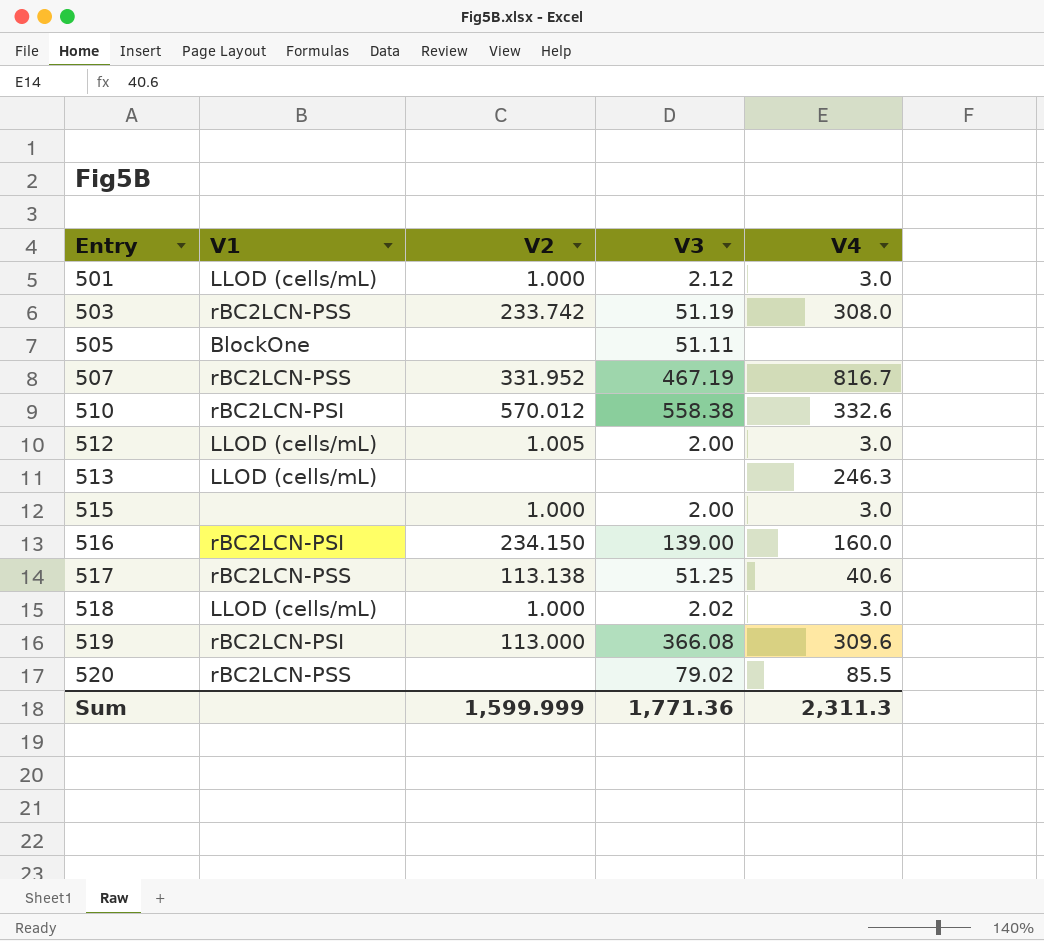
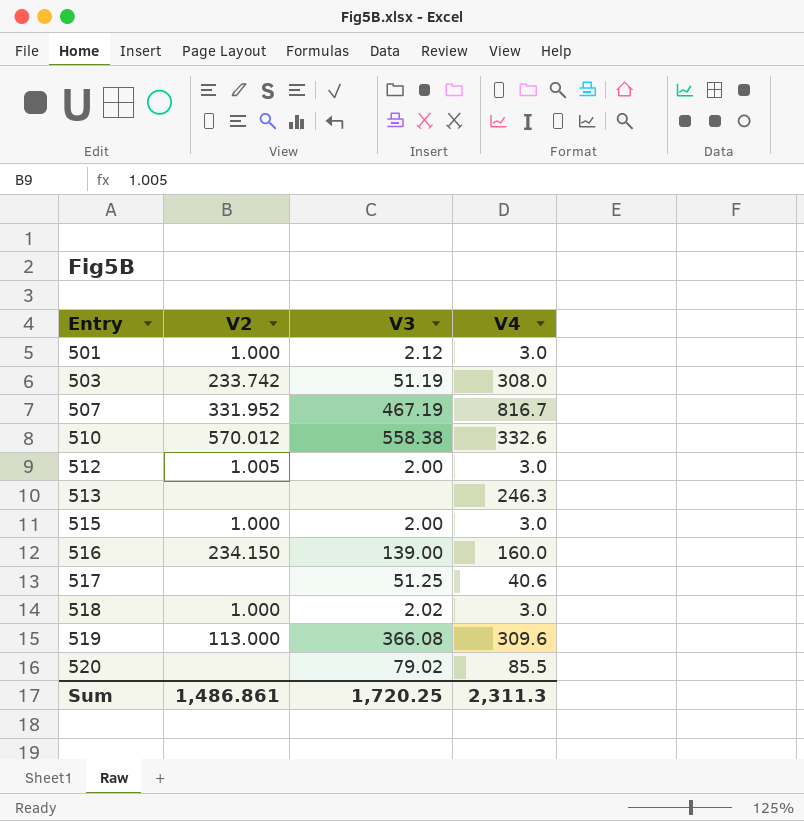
column V1 | position: 2 -> none
row 505: BlockOne | none | 51.11 | none -> none
517 | V2: 113.138 -> none
Sum | V2: 1,599.999 -> 1,486.861
Sum | V3: 1,771.36 -> 1,720.25

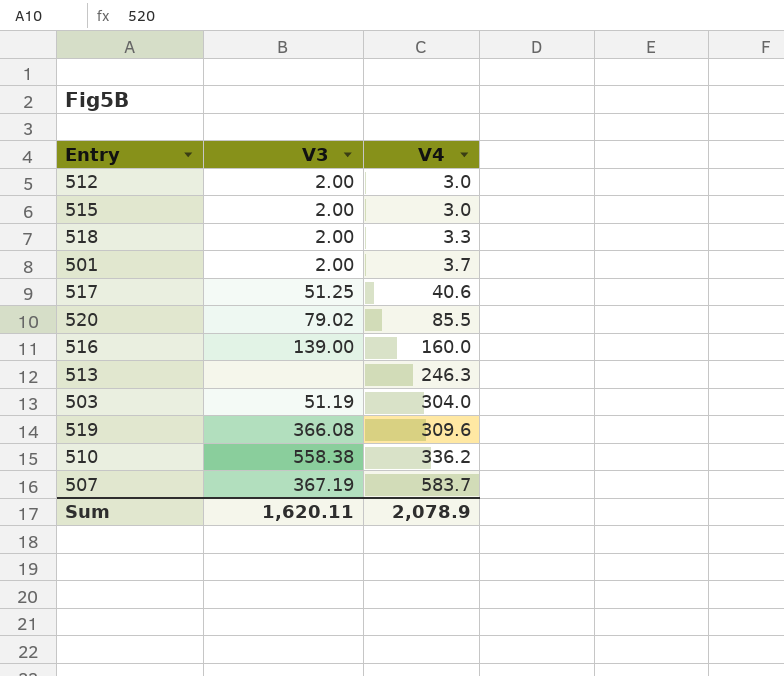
row order: Entry ascending -> V4 ascending
column V2 | position: 2 -> none
518 | V3: 2.02 -> 2.00
518 | V4: 3.0 -> 3.3
501 | V3: 2.12 -> 2.00
501 | V4: 3.0 -> 3.7
503 | V4: 308.0 -> 304.0
510 | V4: 332.6 -> 336.2
507 | V3: 467.19 -> 367.19
507 | V4: 816.7 -> 583.7
Sum | V3: 1,720.25 -> 1,620.11
Sum | V4: 2,311.3 -> 2,078.9

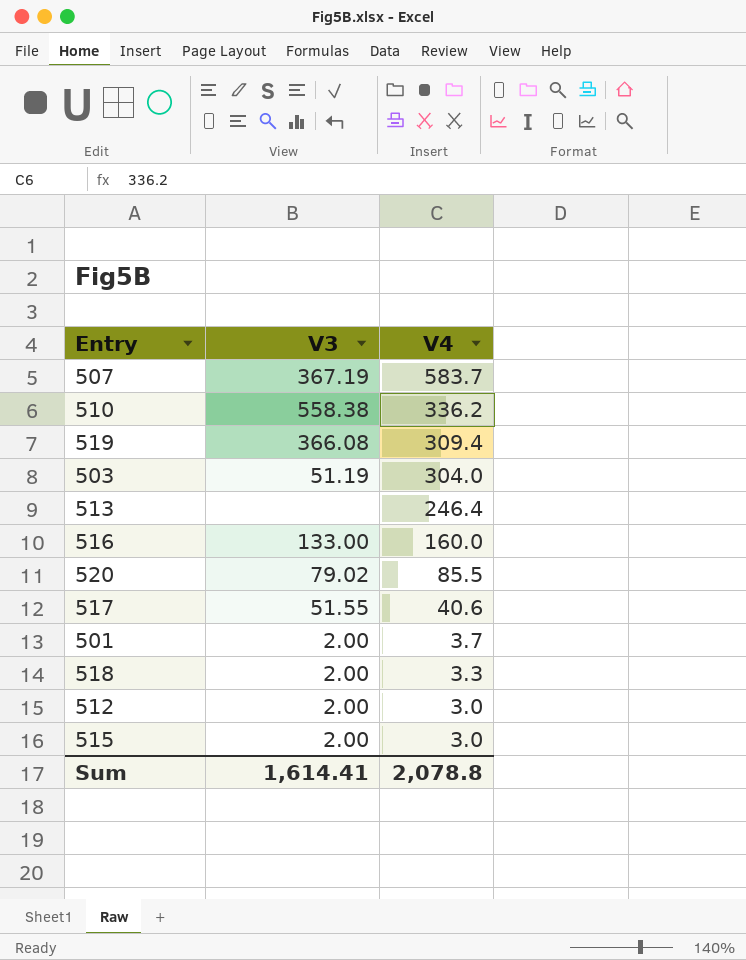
row order: V4 ascending -> V4 descending
519 | V4: 309.6 -> 309.4
513 | V4: 246.3 -> 246.4
516 | V3: 139.00 -> 133.00
517 | V3: 51.25 -> 51.55
Sum | V3: 1,620.11 -> 1,614.41
Sum | V4: 2,078.9 -> 2,078.8

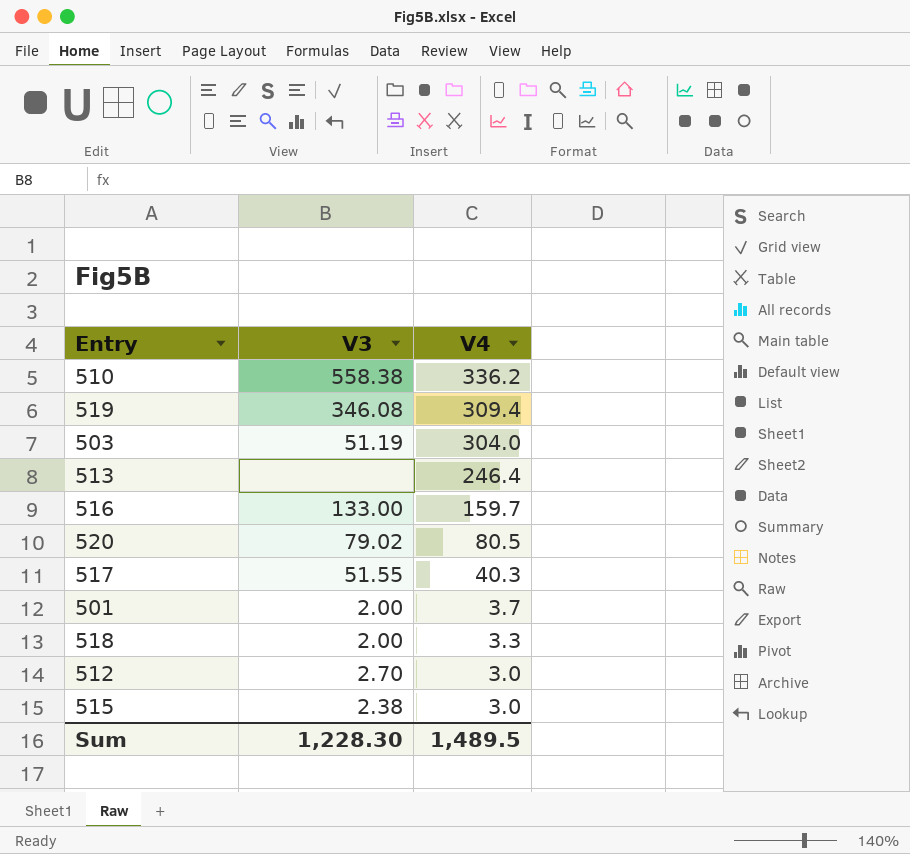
row 507: 367.19 | 583.7 -> none
519 | V3: 366.08 -> 346.08
516 | V4: 160.0 -> 159.7
520 | V4: 85.5 -> 80.5
517 | V4: 40.6 -> 40.3
512 | V3: 2.00 -> 2.70
515 | V3: 2.00 -> 2.38
Sum | V3: 1,614.41 -> 1,228.30
Sum | V4: 2,078.8 -> 1,489.5

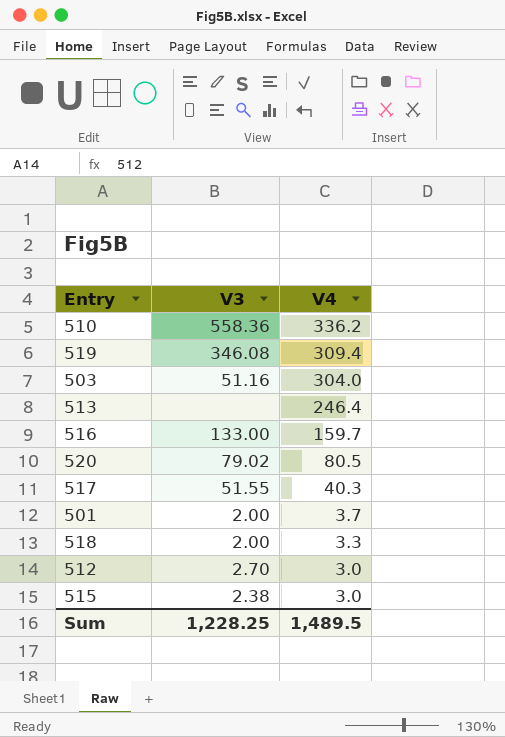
510 | V3: 558.38 -> 558.36
503 | V3: 51.19 -> 51.16
Sum | V3: 1,228.30 -> 1,228.25

